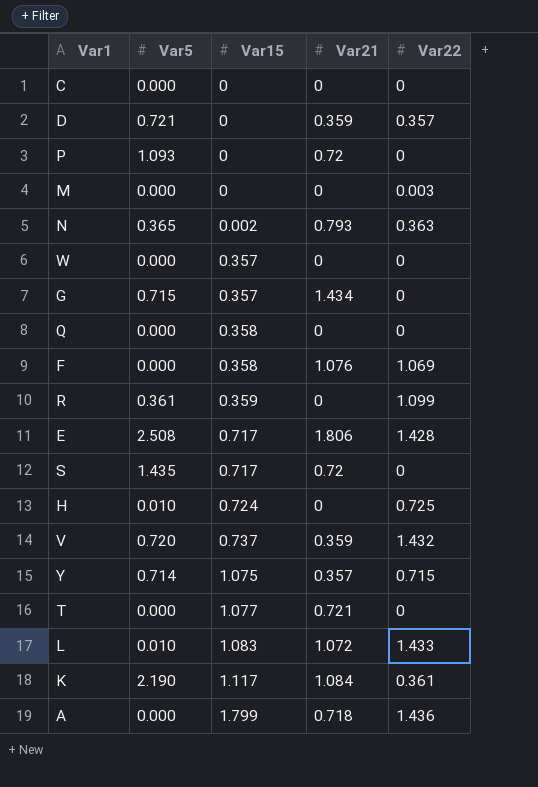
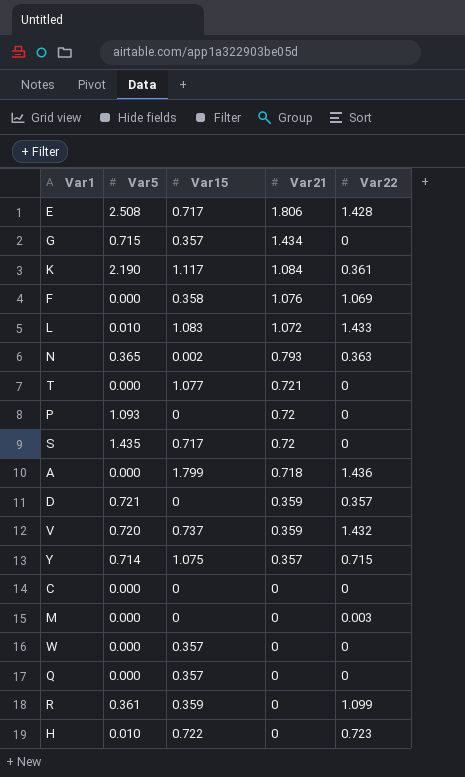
row order: Var15 ascending -> Var21 descending
Q | Var15: 0.358 -> 0.357
H | Var15: 0.724 -> 0.722
H | Var22: 0.725 -> 0.723

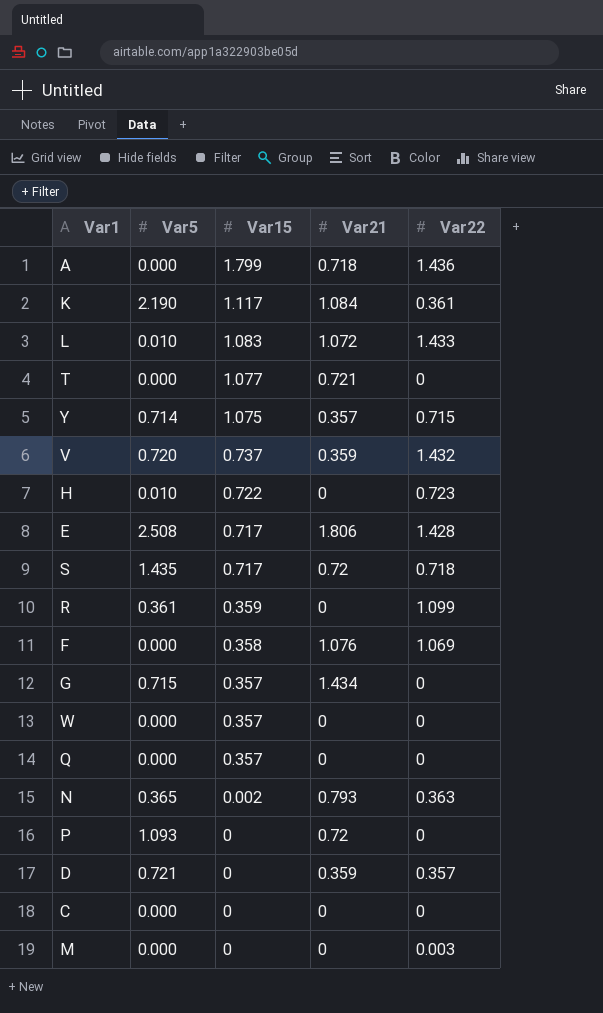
row order: Var21 descending -> Var15 descending
S | Var22: 0 -> 0.718

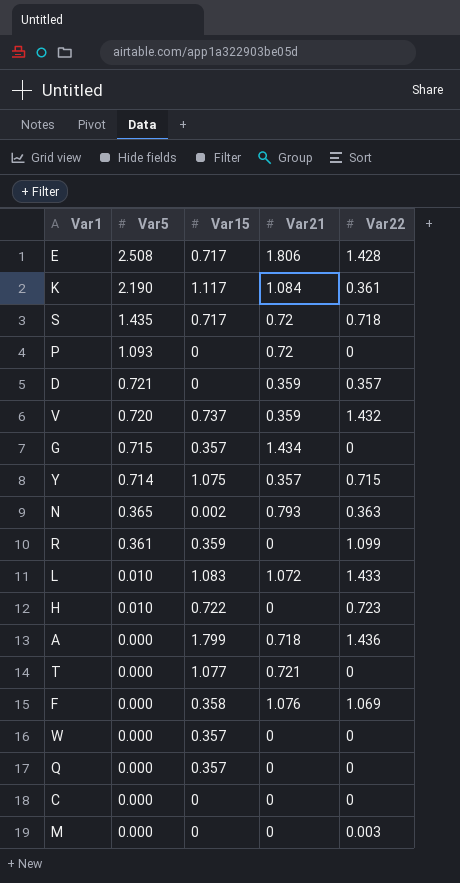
row order: Var15 descending -> Var5 descending

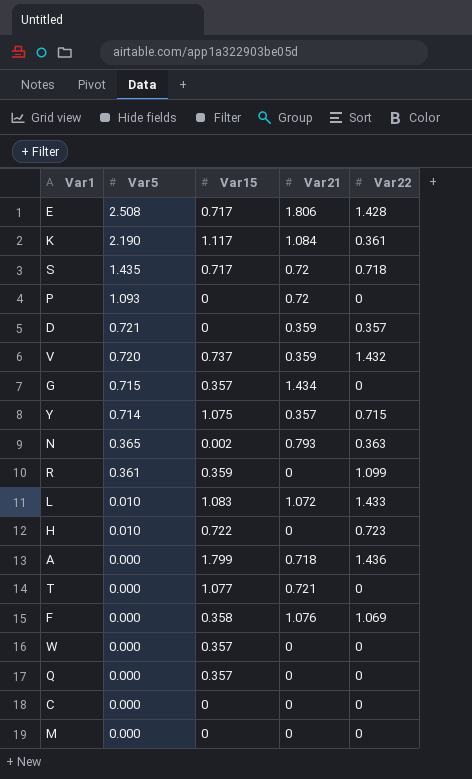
M | Var22: 0.003 -> 0

